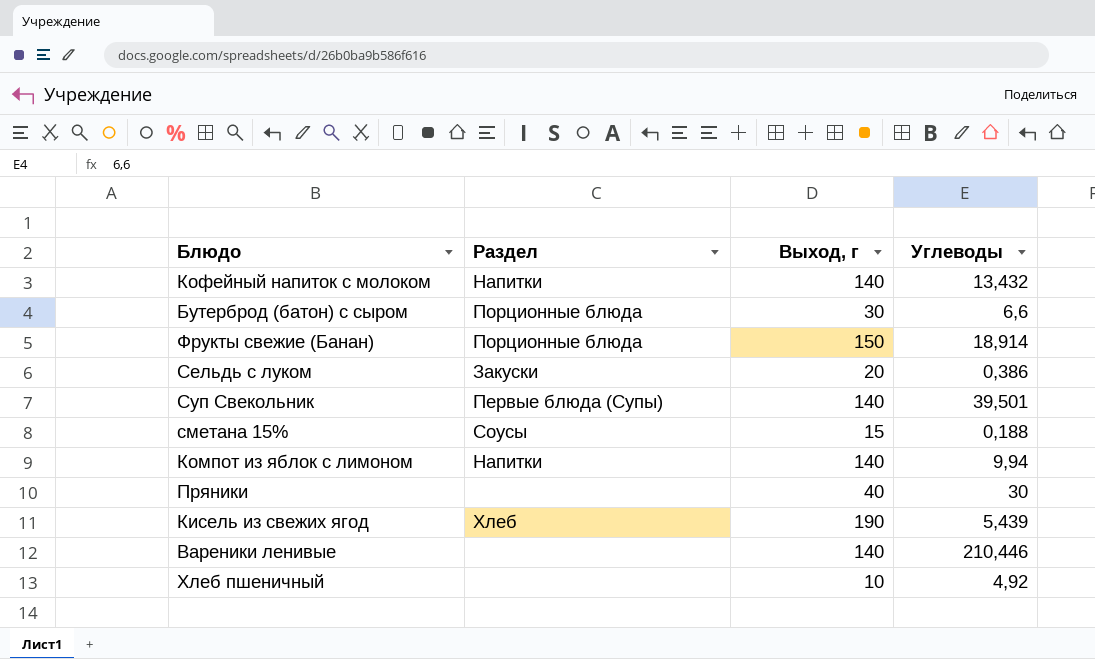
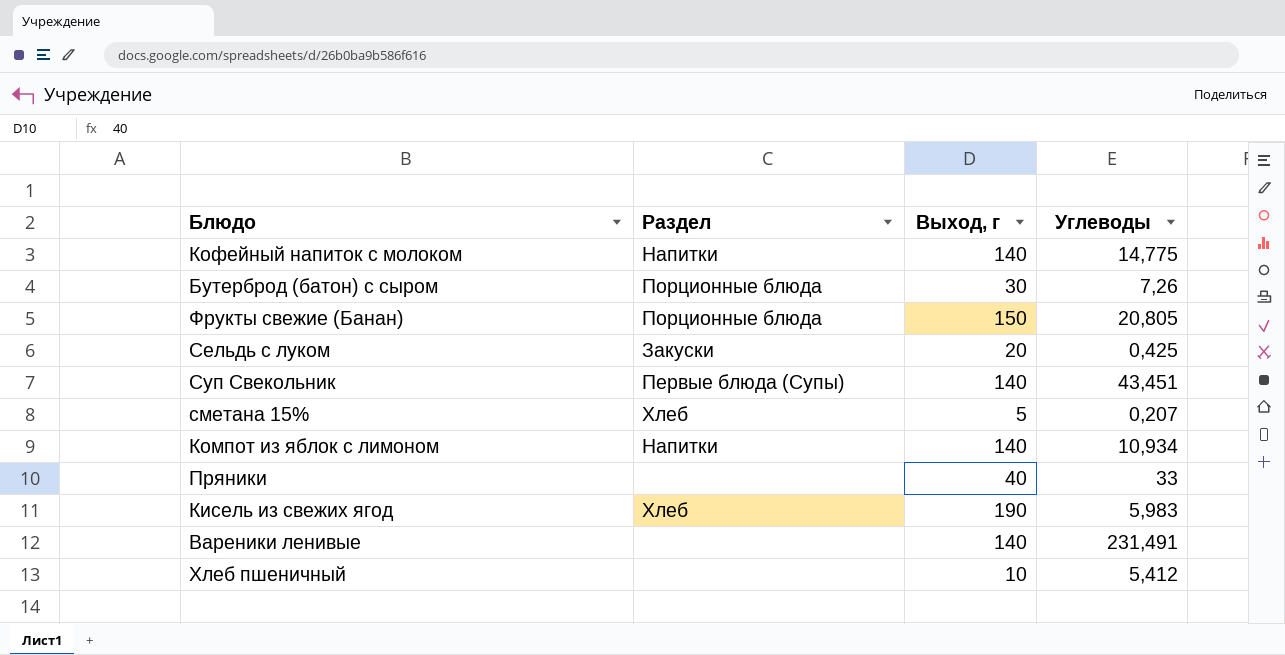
Кофейный напиток с молоком | Углеводы: 13,432 -> 14,775
Бутерброд (батон) с сыром | Углеводы: 6,6 -> 7,26
Фрукты свежие (Банан) | Углеводы: 18,914 -> 20,805
Сельдь с луком | Углеводы: 0,386 -> 0,425
Суп Свекольник | Углеводы: 39,501 -> 43,451
сметана 15% | Раздел: Соусы -> Хлеб
сметана 15% | Выход, г: 15 -> 5
сметана 15% | Углеводы: 0,188 -> 0,207
Компот из яблок с лимоном | Углеводы: 9,94 -> 10,934
Пряники | Углеводы: 30 -> 33
Кисель из свежих ягод | Углеводы: 5,439 -> 5,983
Вареники ленивые | Углеводы: 210,446 -> 231,491
Хлеб пшеничный | Углеводы: 4,92 -> 5,412

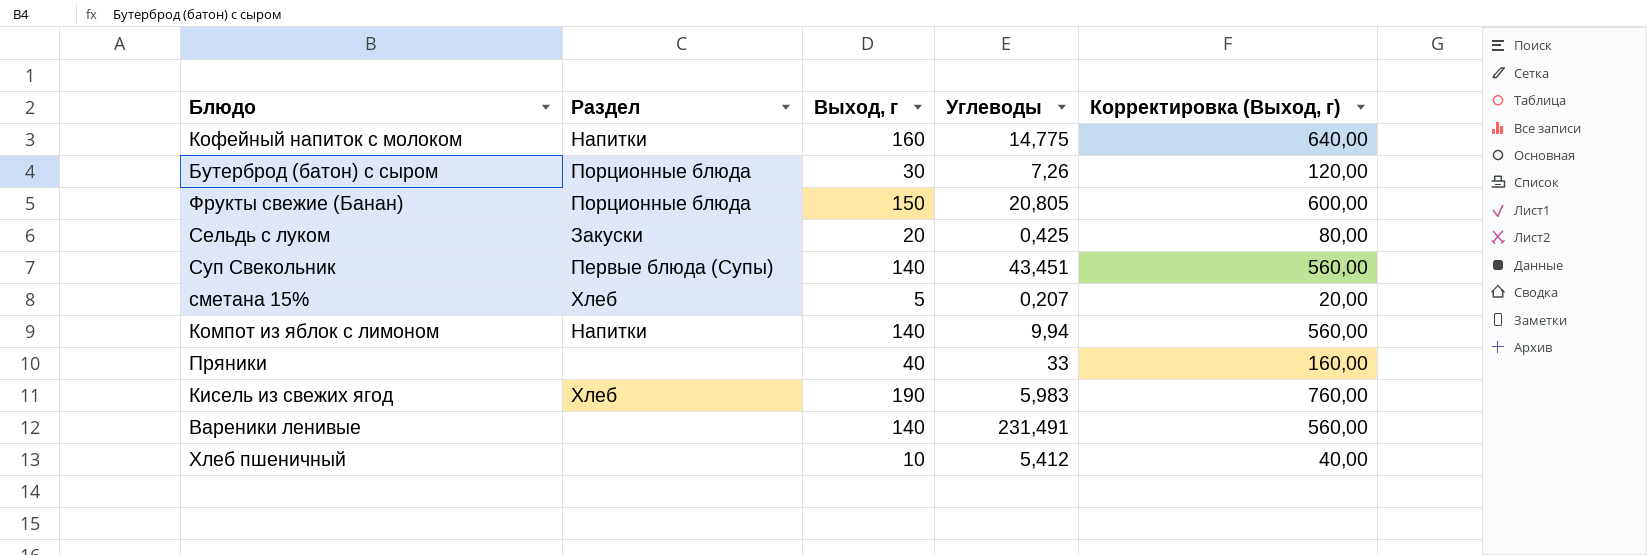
column Корректировка (Выход, г) | formula: none -> [Выход, г] * 4
Кофейный напиток с молоком | Выход, г: 140 -> 160
Компот из яблок с лимоном | Углеводы: 10,934 -> 9,94

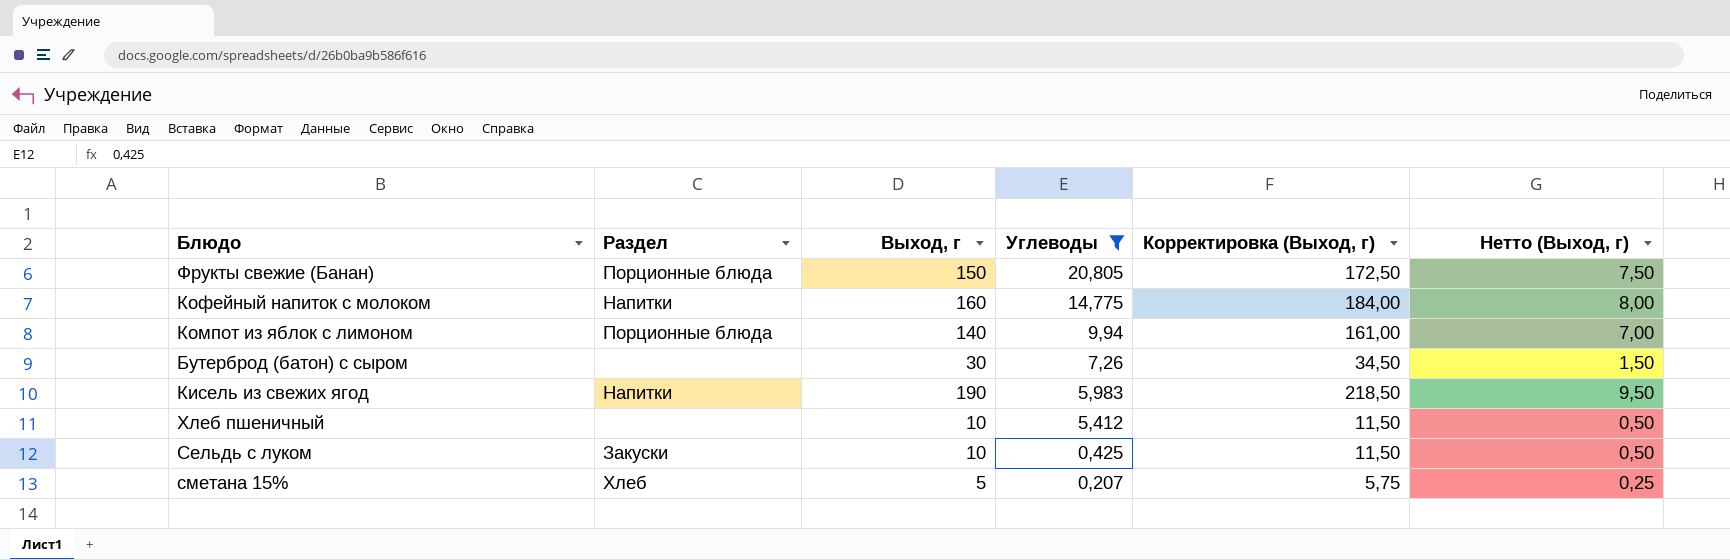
filter: none -> Углеводы <= 20,805
row order: none -> Углеводы descending
column Корректировка (Выход, г) | formula: [Выход, г] * 4 -> [Выход, г] * 1,15
column Нетто (Выход, г) | formula: none -> [Выход, г] * 0,05
Компот из яблок с лимоном | Раздел: Напитки -> Порционные блюда
Бутерброд (батон) с сыром | Раздел: Порционные блюда -> none
Кисель из свежих ягод | Раздел: Хлеб -> Напитки
Сельдь с луком | Выход, г: 20 -> 10

